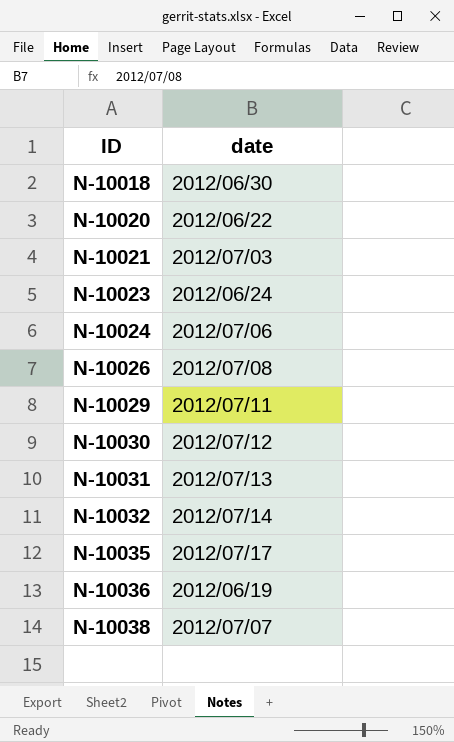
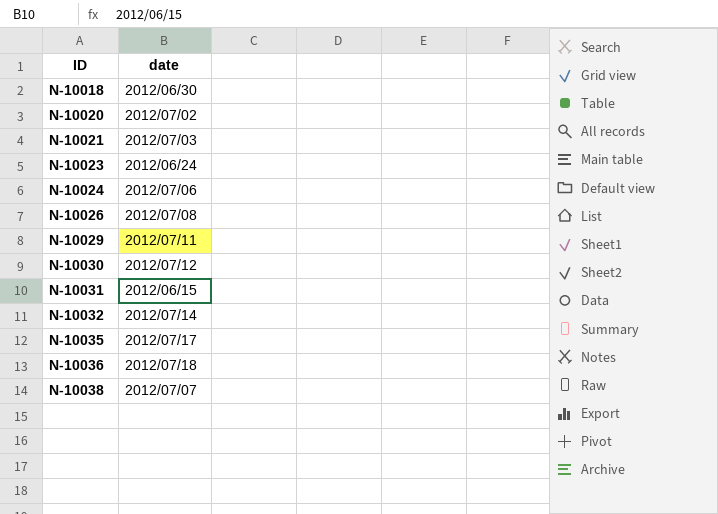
N-10020 | date: 2012/06/22 -> 2012/07/02
N-10031 | date: 2012/07/13 -> 2012/06/15
N-10036 | date: 2012/06/19 -> 2012/07/18

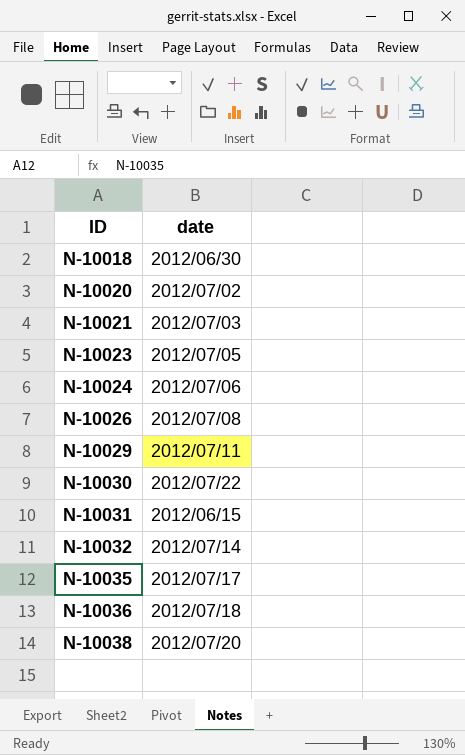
N-10023 | date: 2012/06/24 -> 2012/07/05
N-10030 | date: 2012/07/12 -> 2012/07/22
N-10038 | date: 2012/07/07 -> 2012/07/20

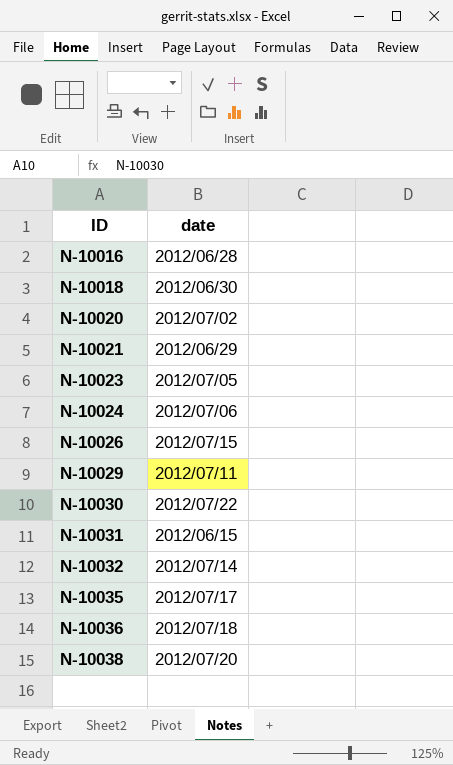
row N-10016: none -> 2012/06/28
N-10021 | date: 2012/07/03 -> 2012/06/29
N-10026 | date: 2012/07/08 -> 2012/07/15

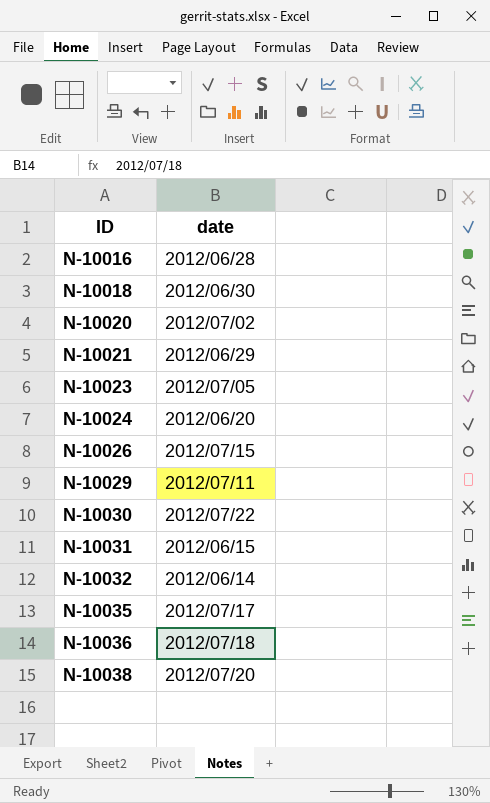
N-10024 | date: 2012/07/06 -> 2012/06/20
N-10032 | date: 2012/07/14 -> 2012/06/14

